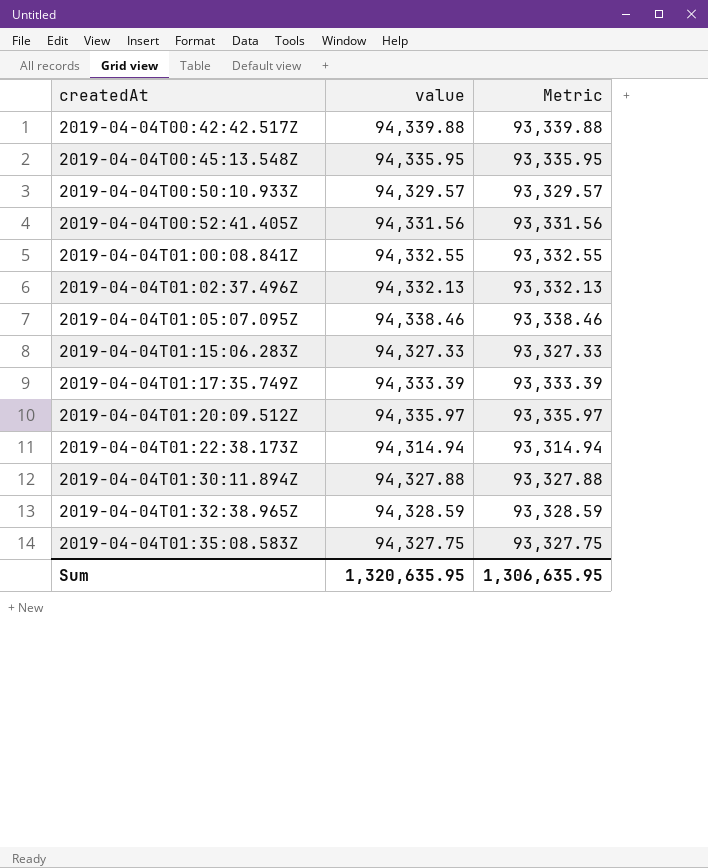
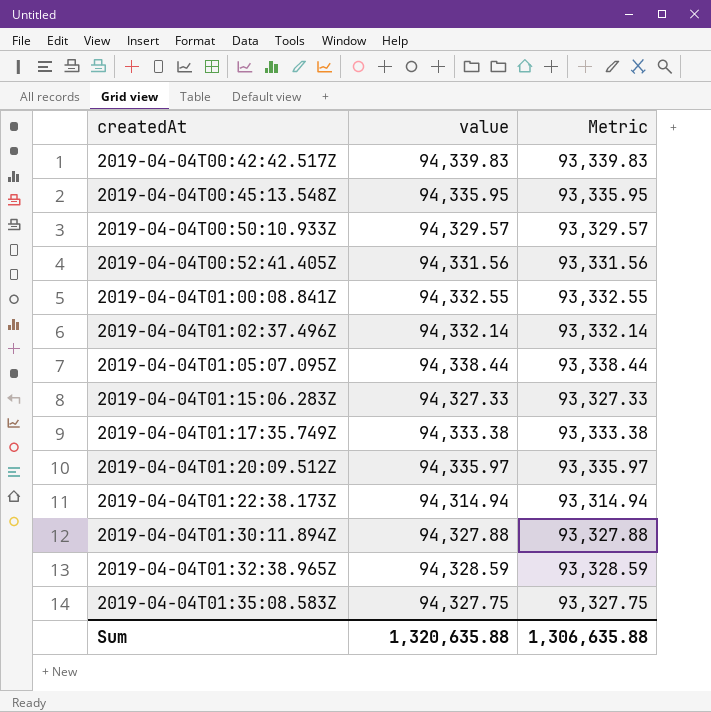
2019-04-04T00:42:42.517Z | value: 94,339.88 -> 94,339.83
2019-04-04T00:42:42.517Z | Metric: 93,339.88 -> 93,339.83
2019-04-04T01:02:37.496Z | value: 94,332.13 -> 94,332.14
2019-04-04T01:02:37.496Z | Metric: 93,332.13 -> 93,332.14
2019-04-04T01:05:07.095Z | value: 94,338.46 -> 94,338.44
2019-04-04T01:05:07.095Z | Metric: 93,338.46 -> 93,338.44
2019-04-04T01:17:35.749Z | value: 94,333.39 -> 94,333.38
2019-04-04T01:17:35.749Z | Metric: 93,333.39 -> 93,333.38
Sum | value: 1,320,635.95 -> 1,320,635.88
Sum | Metric: 1,306,635.95 -> 1,306,635.88

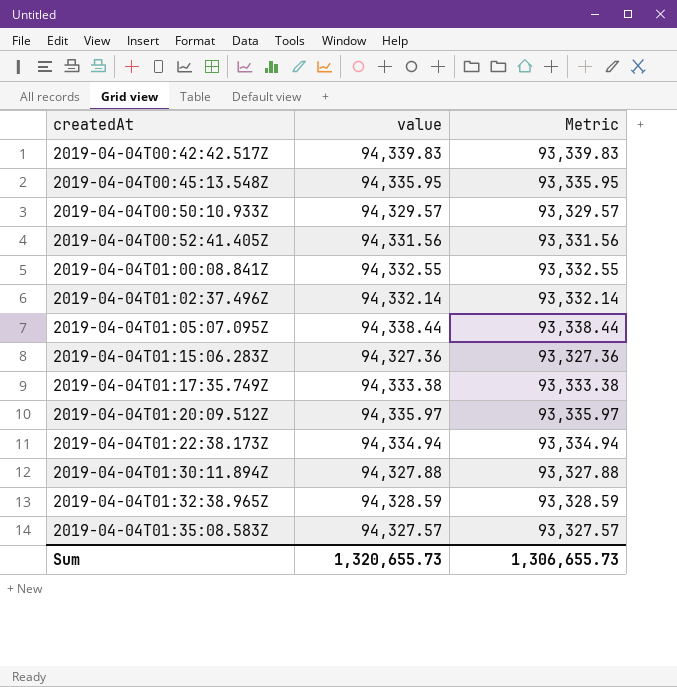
2019-04-04T01:15:06.283Z | value: 94,327.33 -> 94,327.36
2019-04-04T01:15:06.283Z | Metric: 93,327.33 -> 93,327.36
2019-04-04T01:22:38.173Z | value: 94,314.94 -> 94,334.94
2019-04-04T01:22:38.173Z | Metric: 93,314.94 -> 93,334.94
2019-04-04T01:35:08.583Z | value: 94,327.75 -> 94,327.57
2019-04-04T01:35:08.583Z | Metric: 93,327.75 -> 93,327.57
Sum | value: 1,320,635.88 -> 1,320,655.73
Sum | Metric: 1,306,635.88 -> 1,306,655.73

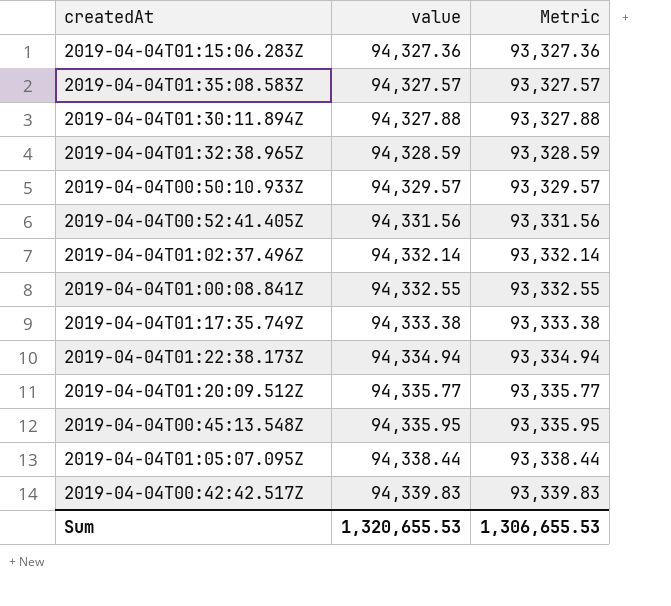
row order: createdAt ascending -> value ascending
2019-04-04T01:20:09.512Z | value: 94,335.97 -> 94,335.77
2019-04-04T01:20:09.512Z | Metric: 93,335.97 -> 93,335.77
Sum | value: 1,320,655.73 -> 1,320,655.53
Sum | Metric: 1,306,655.73 -> 1,306,655.53

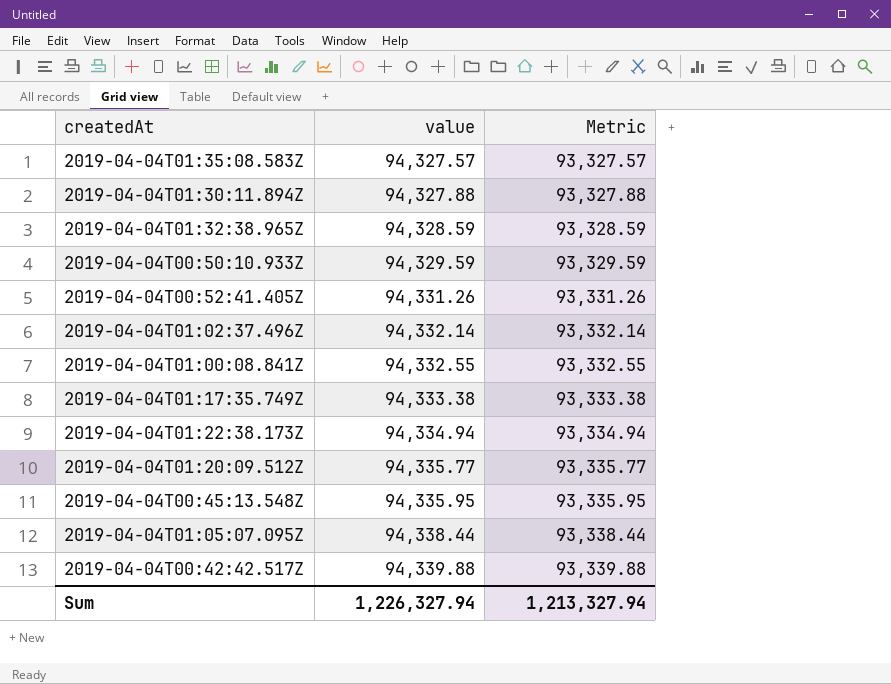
row 2019-04-04T01:15:06.283Z: 94,327.36 | 93,327.36 -> none
2019-04-04T00:50:10.933Z | value: 94,329.57 -> 94,329.59
2019-04-04T00:50:10.933Z | Metric: 93,329.57 -> 93,329.59
2019-04-04T00:52:41.405Z | value: 94,331.56 -> 94,331.26
2019-04-04T00:52:41.405Z | Metric: 93,331.56 -> 93,331.26
2019-04-04T00:42:42.517Z | value: 94,339.83 -> 94,339.88
2019-04-04T00:42:42.517Z | Metric: 93,339.83 -> 93,339.88
Sum | value: 1,320,655.53 -> 1,226,327.94
Sum | Metric: 1,306,655.53 -> 1,213,327.94

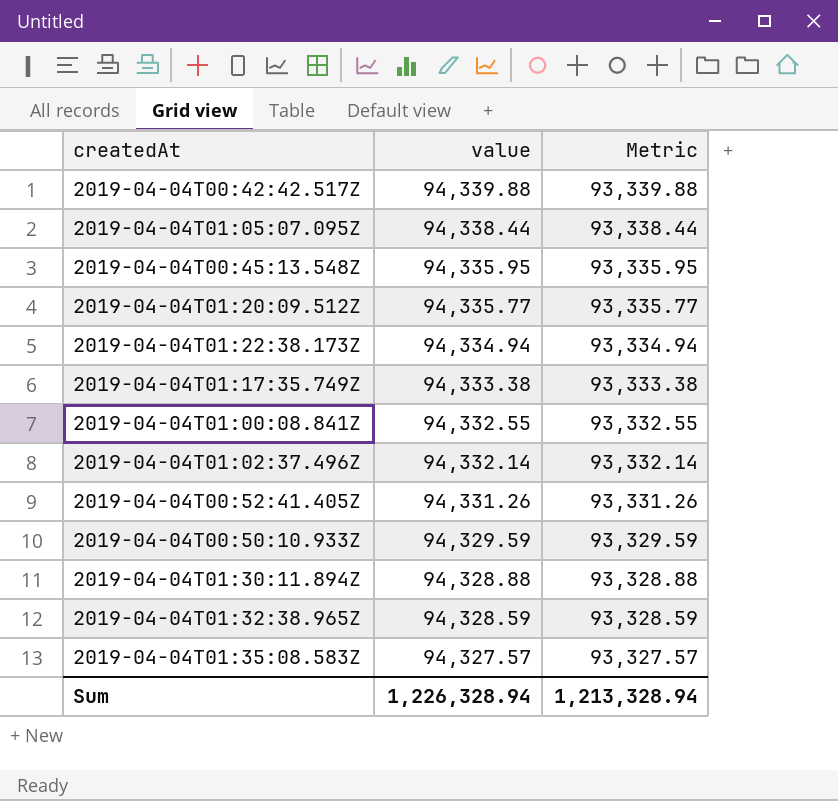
row order: value ascending -> value descending
2019-04-04T01:30:11.894Z | value: 94,327.88 -> 94,328.88
2019-04-04T01:30:11.894Z | Metric: 93,327.88 -> 93,328.88
Sum | value: 1,226,327.94 -> 1,226,328.94
Sum | Metric: 1,213,327.94 -> 1,213,328.94

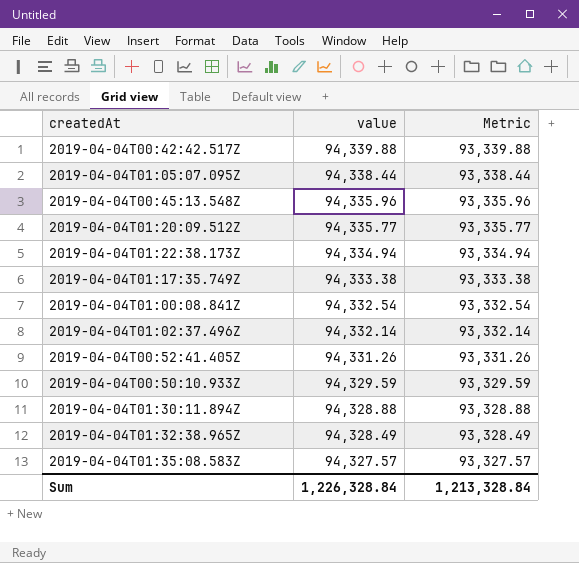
2019-04-04T00:45:13.548Z | value: 94,335.95 -> 94,335.96
2019-04-04T00:45:13.548Z | Metric: 93,335.95 -> 93,335.96
2019-04-04T01:00:08.841Z | value: 94,332.55 -> 94,332.54
2019-04-04T01:00:08.841Z | Metric: 93,332.55 -> 93,332.54
2019-04-04T01:32:38.965Z | value: 94,328.59 -> 94,328.49
2019-04-04T01:32:38.965Z | Metric: 93,328.59 -> 93,328.49
Sum | value: 1,226,328.94 -> 1,226,328.84
Sum | Metric: 1,213,328.94 -> 1,213,328.84

